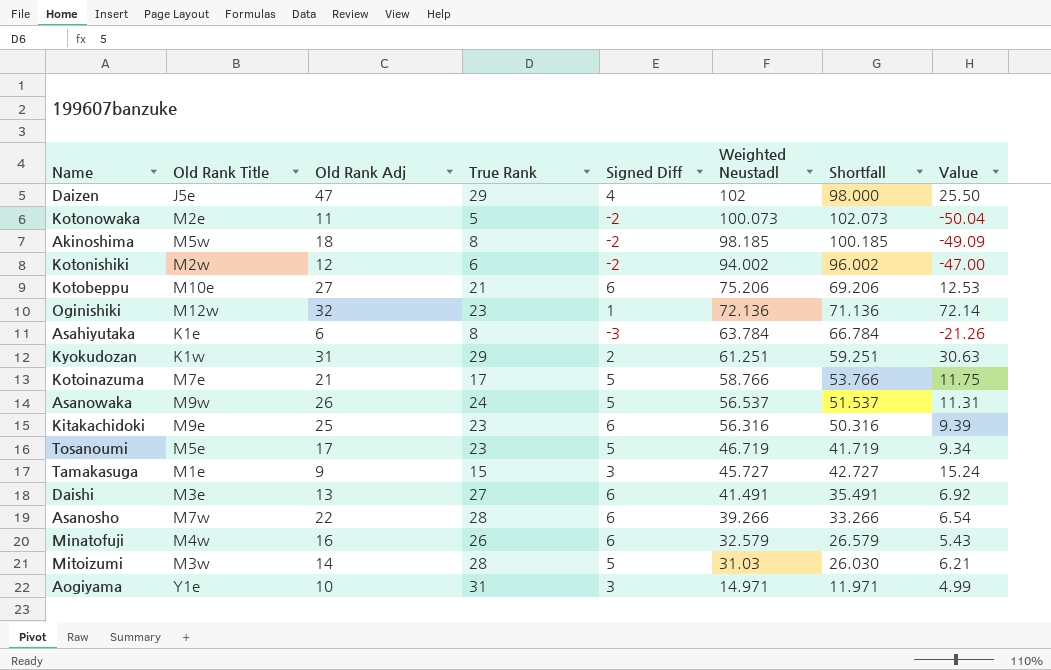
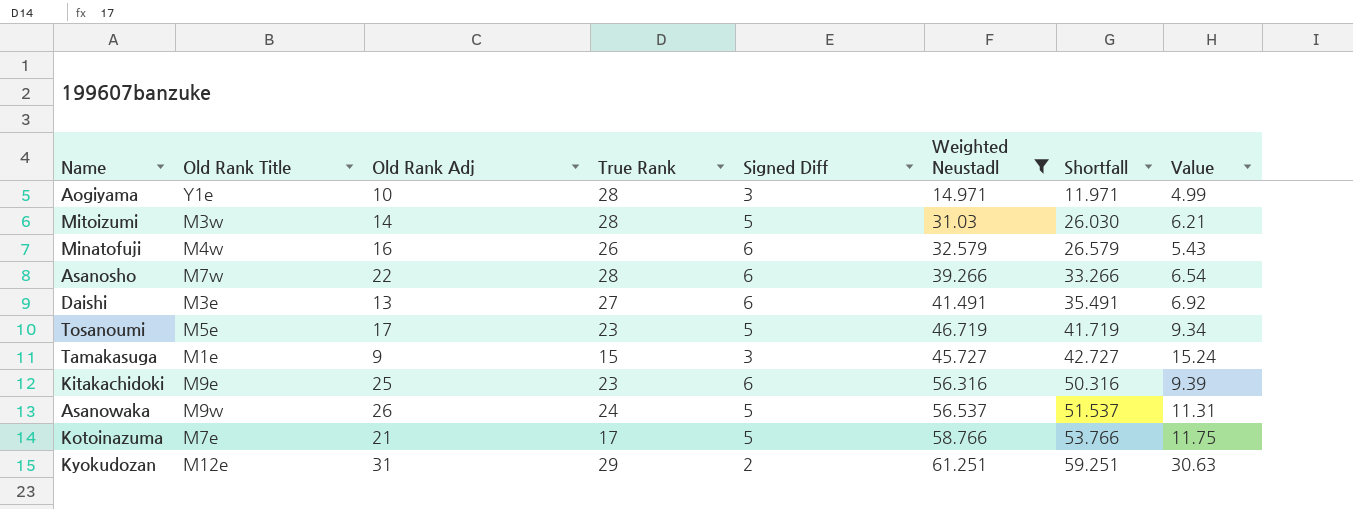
filter: none -> Weighted Neustadl <= 61.251
row order: Weighted Neustadl descending -> Shortfall ascending
Aogiyama | True Rank: 31 -> 28
Kyokudozan | Old Rank Title: K1w -> M12e

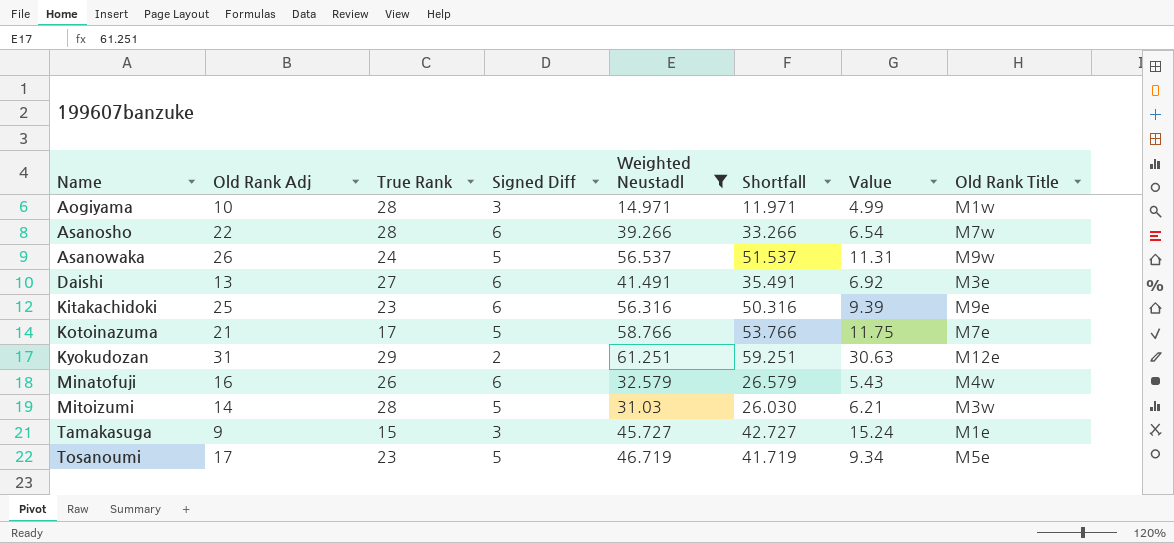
row order: Shortfall ascending -> Name ascending
column Old Rank Title | position: 2 -> 8
Aogiyama | Old Rank Title: Y1e -> M1w

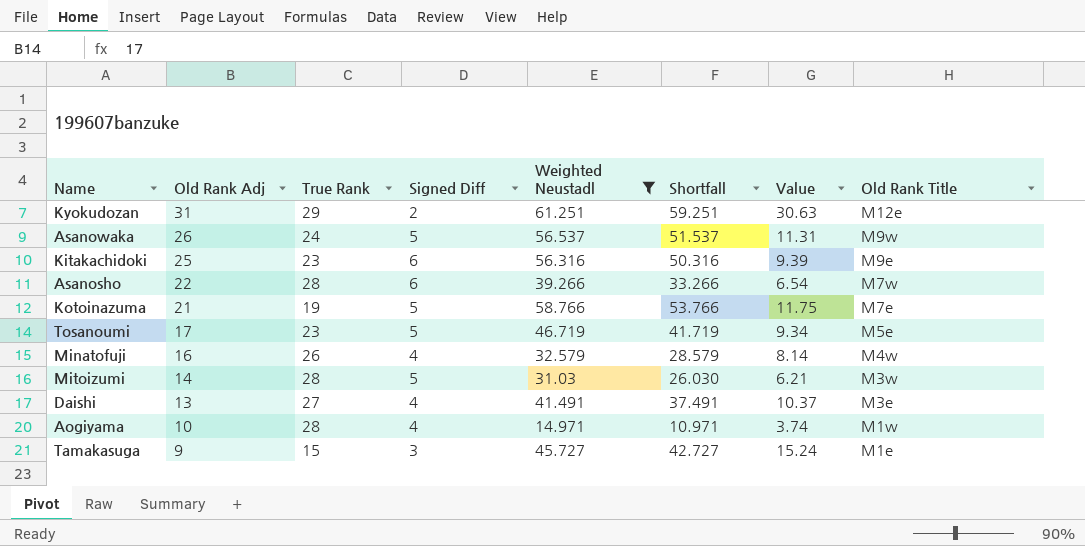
row order: Name ascending -> Old Rank Adj descending
Kotoinazuma | True Rank: 17 -> 19
Minatofuji | Signed Diff: 6 -> 4
Minatofuji | Shortfall: 26.579 -> 28.579
Minatofuji | Value: 5.43 -> 8.14
Daishi | Signed Diff: 6 -> 4
Daishi | Shortfall: 35.491 -> 37.491
Daishi | Value: 6.92 -> 10.37
Aogiyama | Signed Diff: 3 -> 4
Aogiyama | Shortfall: 11.971 -> 10.971
Aogiyama | Value: 4.99 -> 3.74

